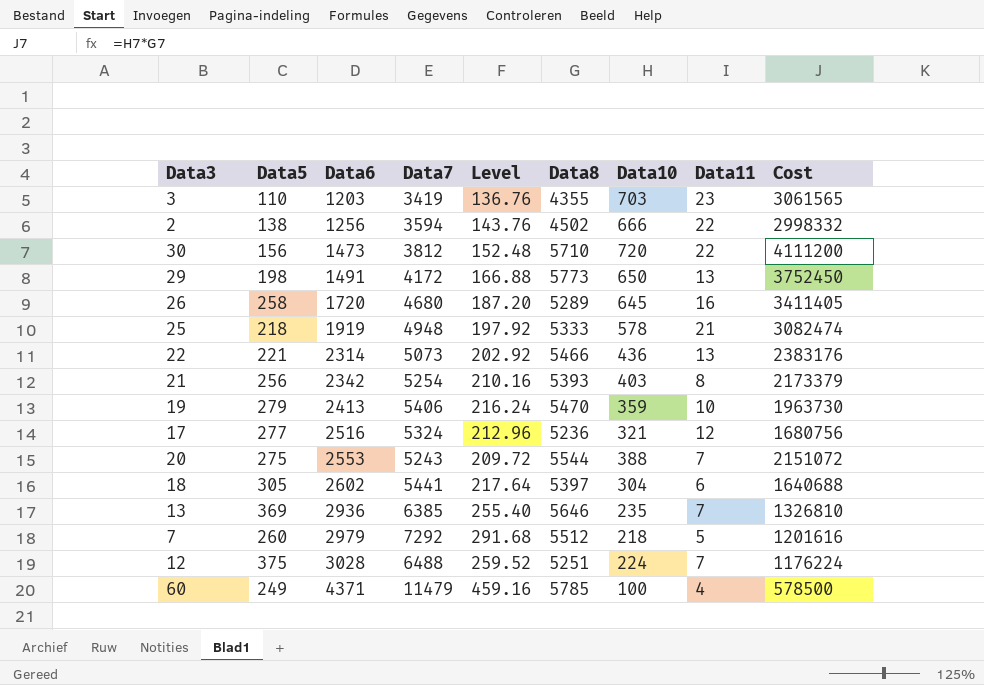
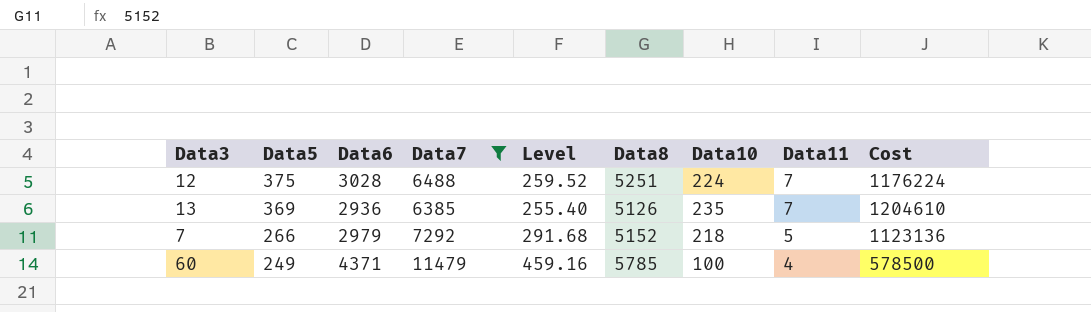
filter: none -> Data7 >= 6385
row order: Data6 ascending -> Data5 descending
13 | Data8: 5646 -> 5126
13 | Cost: 1326810 -> 1204610
7 | Data5: 260 -> 266
7 | Data8: 5512 -> 5152
7 | Cost: 1201616 -> 1123136

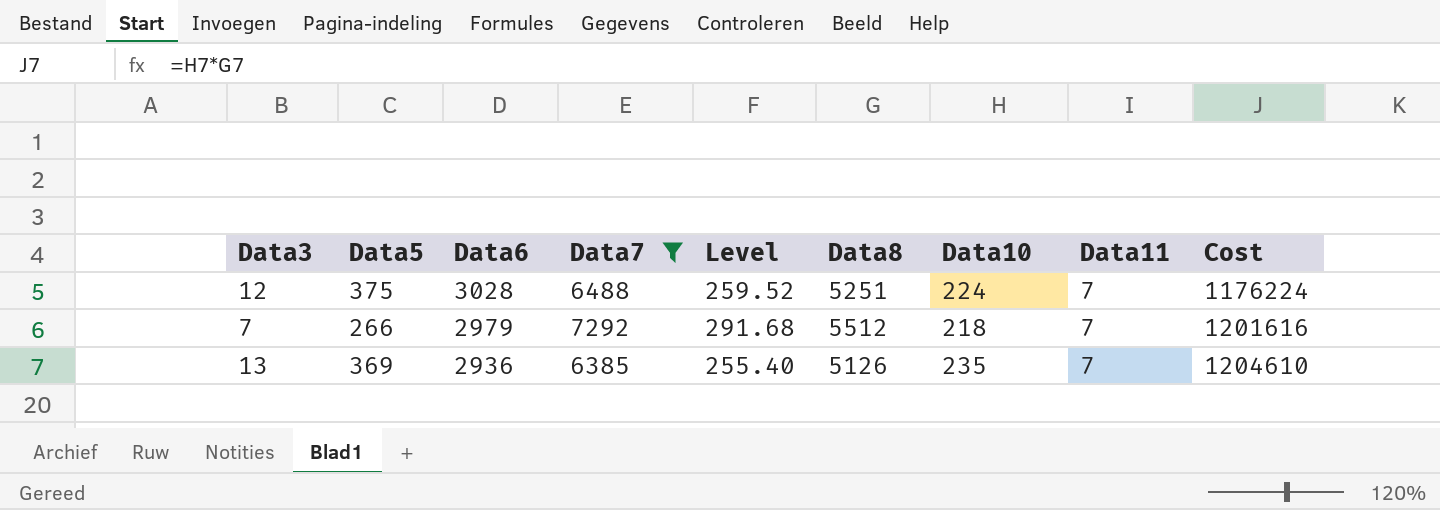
row order: Data5 descending -> Data6 descending
row 60: 249 | 4371 | 11479 | 459.16 | 5785 | 100 | 4 | 578500 -> none
7 | Data8: 5152 -> 5512
7 | Data11: 5 -> 7
7 | Cost: 1123136 -> 1201616

